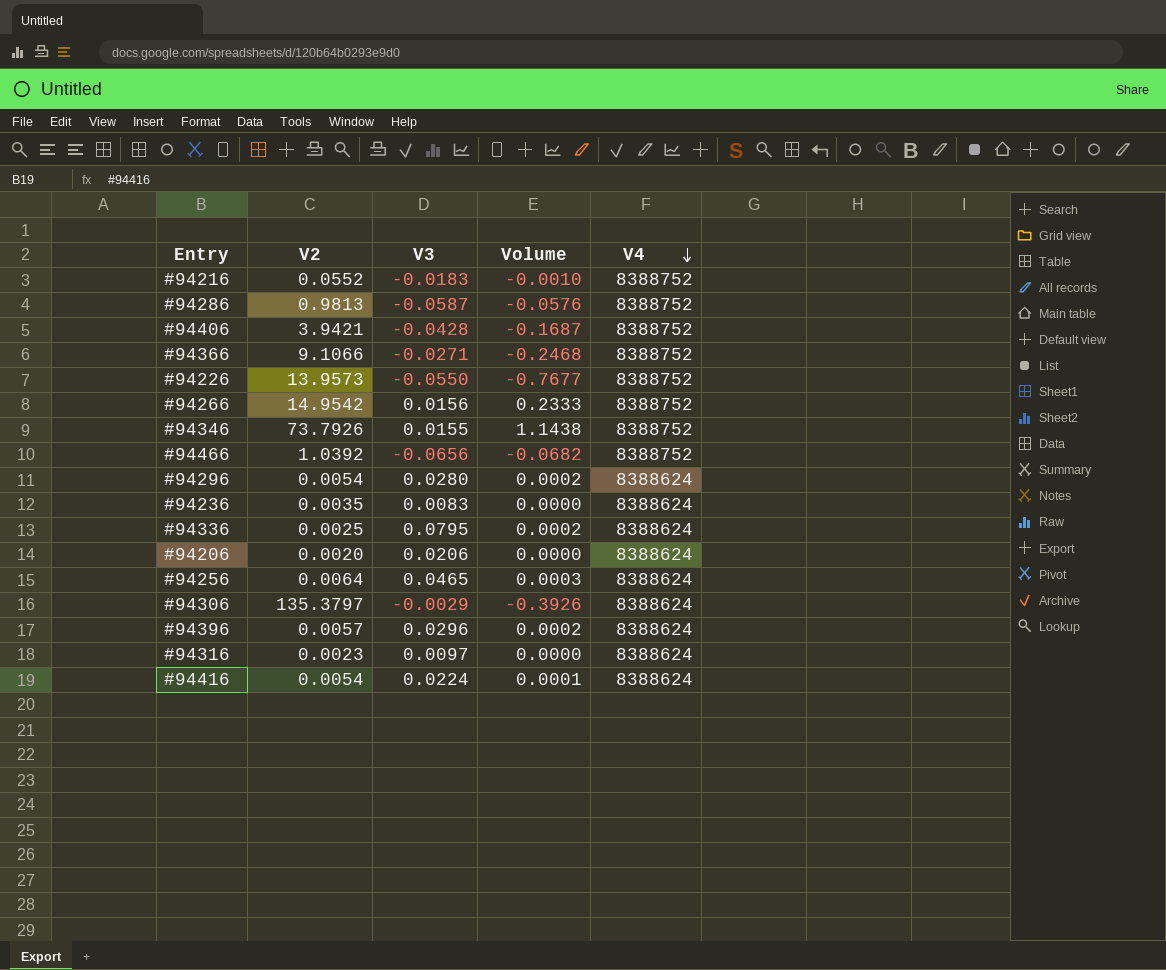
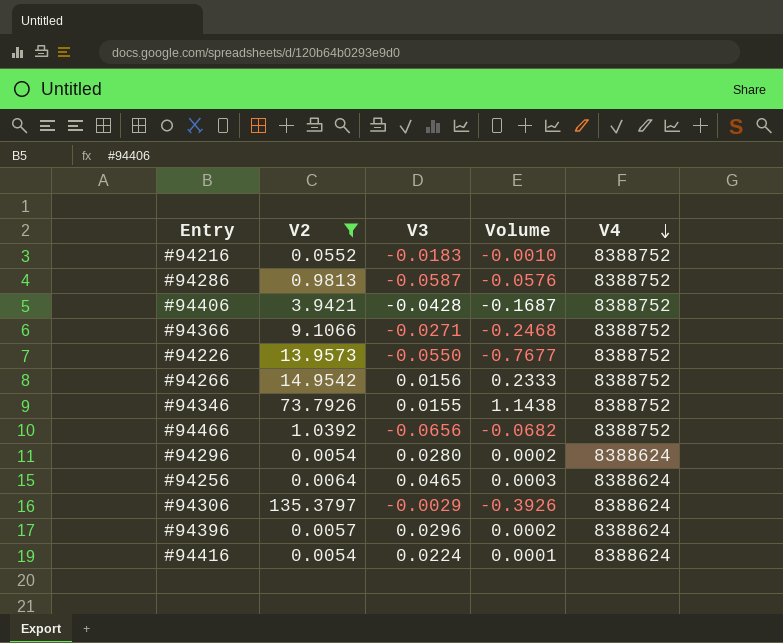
filter: none -> V2 >= 0.0054

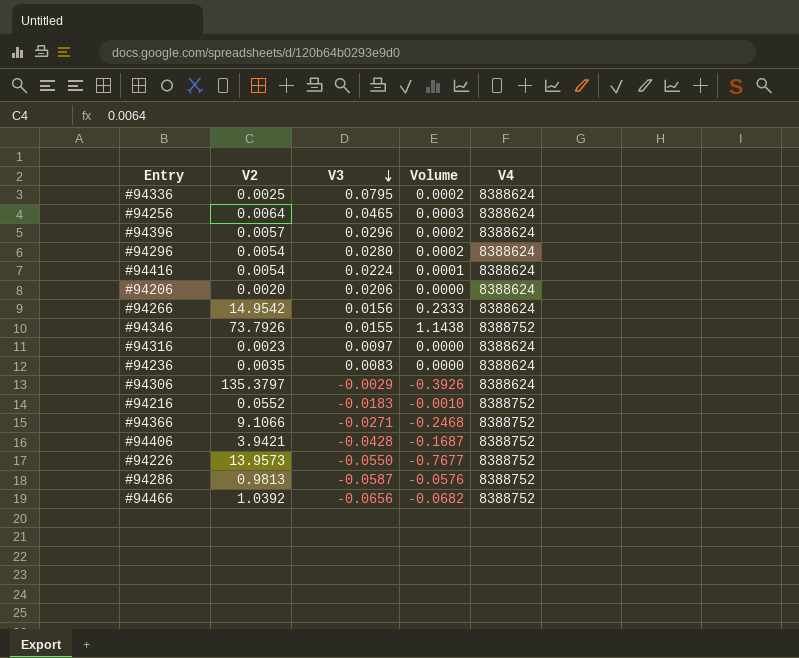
filter: V2 >= 0.0054 -> none
row order: V4 descending -> V3 descending
#94266 | V4: 8388752 -> 8388624

